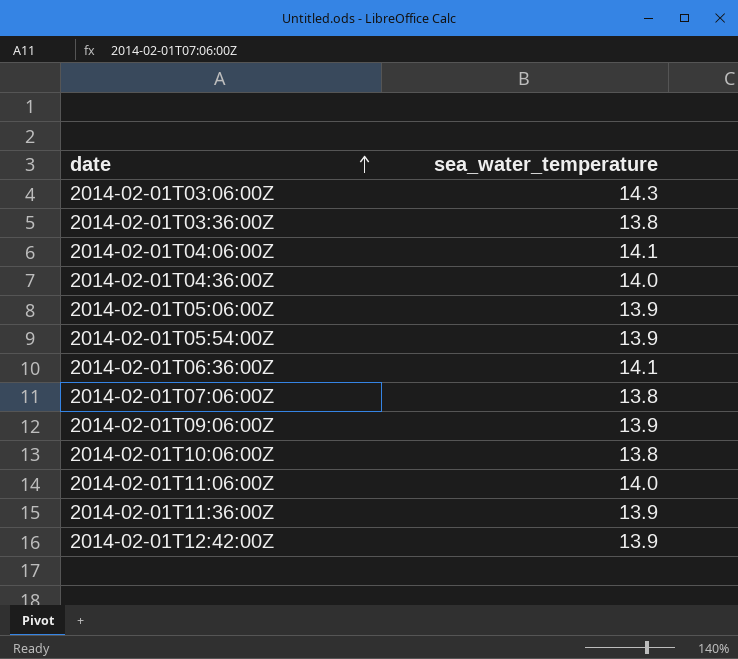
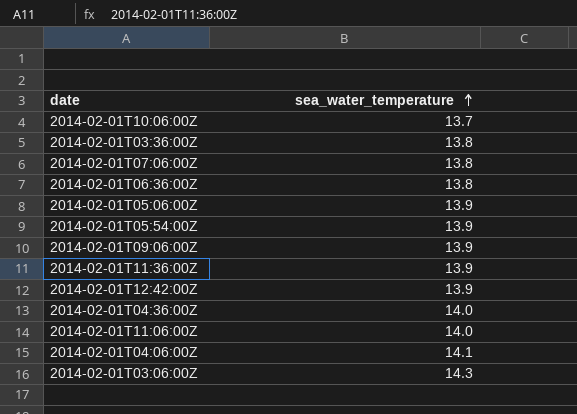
row order: date ascending -> sea_water_temperature ascending
2014-02-01T10:06:00Z | sea_water_temperature: 13.8 -> 13.7
2014-02-01T06:36:00Z | sea_water_temperature: 14.1 -> 13.8

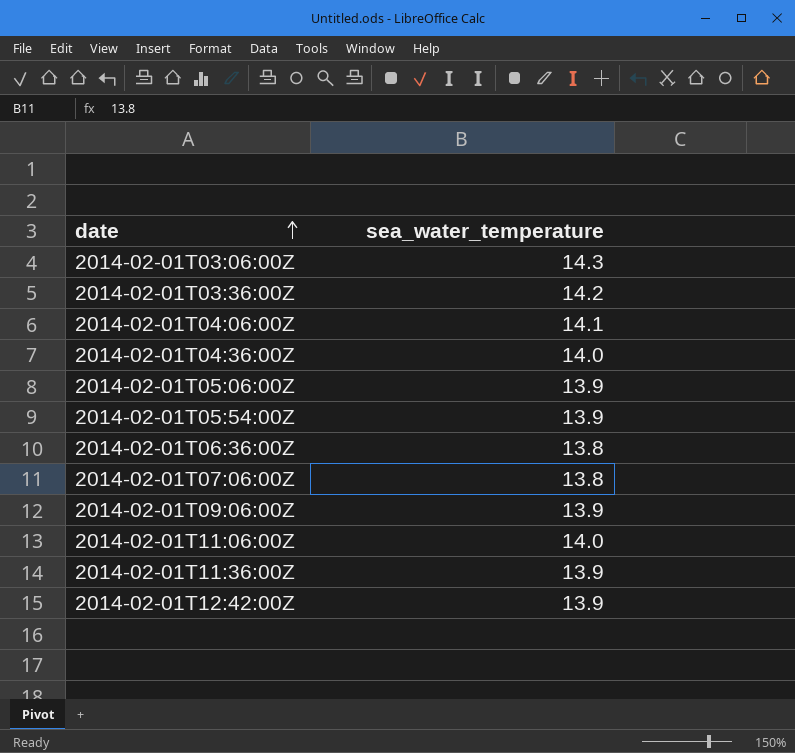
row order: sea_water_temperature ascending -> date ascending
row 2014-02-01T10:06:00Z: 13.7 -> none
2014-02-01T03:36:00Z | sea_water_temperature: 13.8 -> 14.2

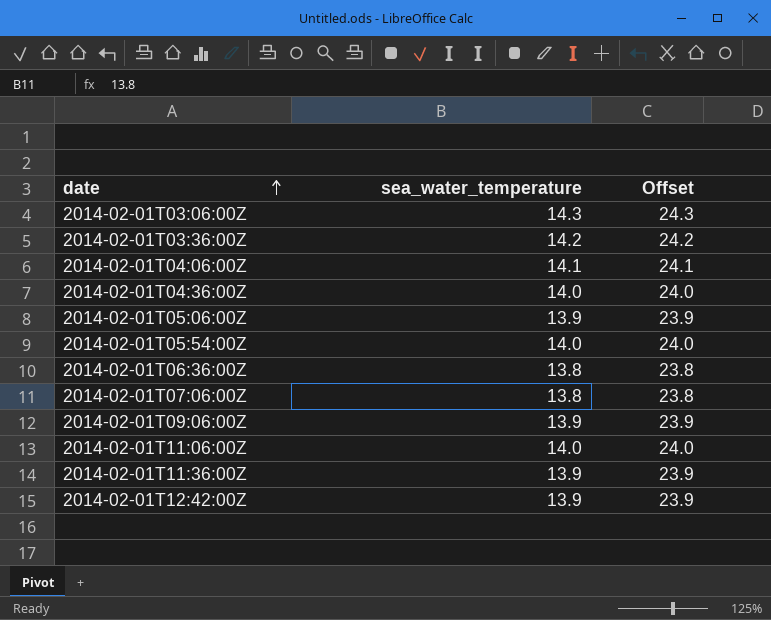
column Offset | formula: none -> [sea_water_temperature] + 10
2014-02-01T05:54:00Z | sea_water_temperature: 13.9 -> 14.0

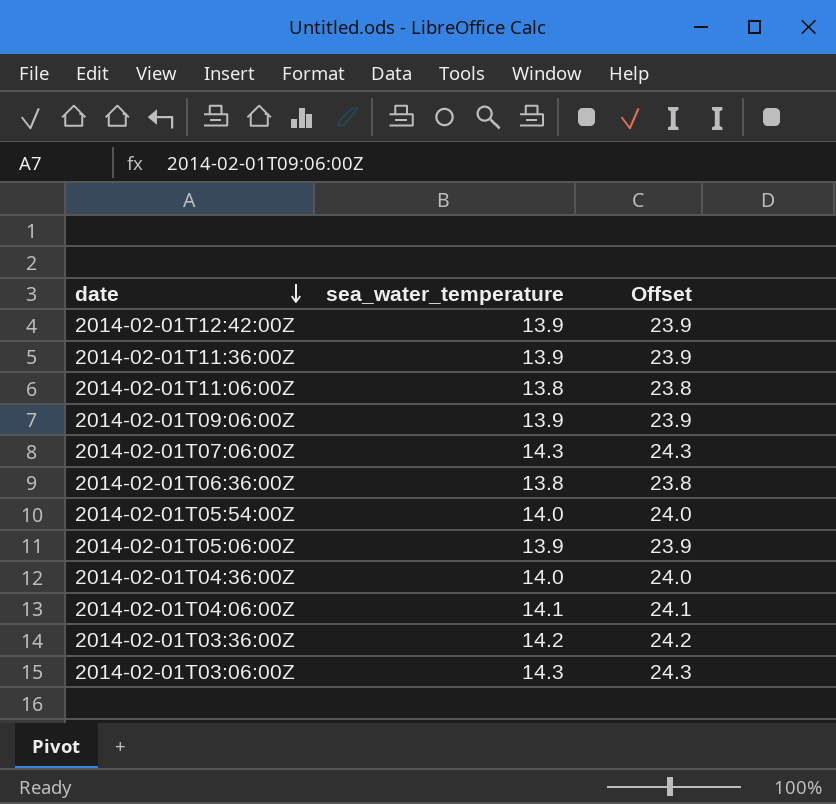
row order: date ascending -> date descending
2014-02-01T11:06:00Z | sea_water_temperature: 14.0 -> 13.8
2014-02-01T11:06:00Z | Offset: 24.0 -> 23.8
2014-02-01T07:06:00Z | sea_water_temperature: 13.8 -> 14.3
2014-02-01T07:06:00Z | Offset: 23.8 -> 24.3

